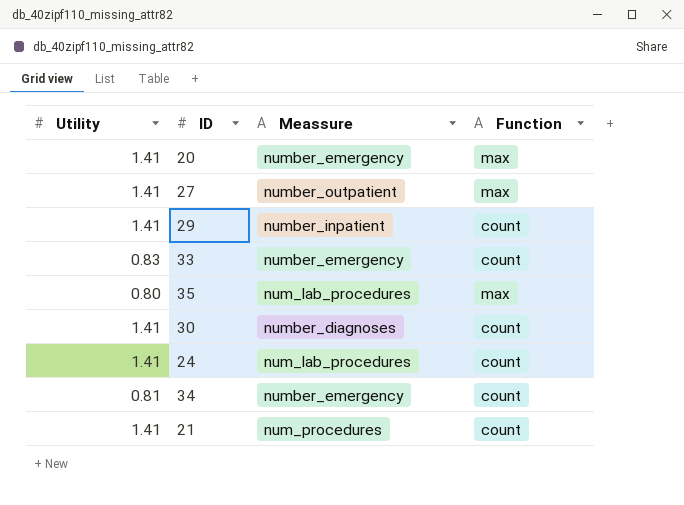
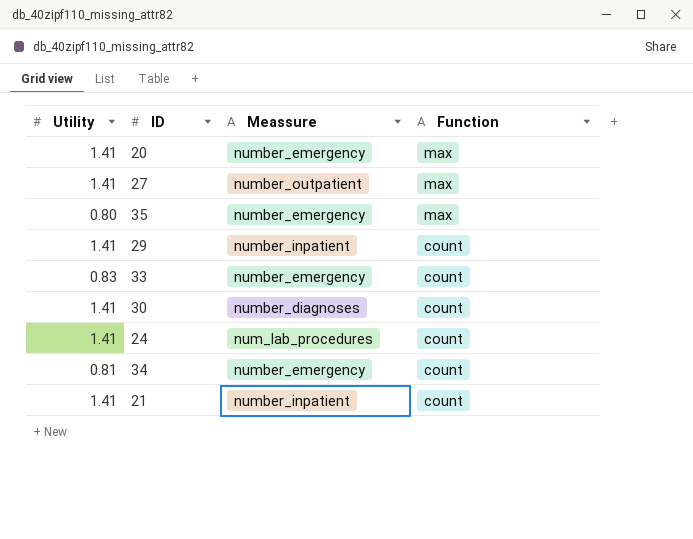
row order: none -> Function descending
35 | Meassure: num_lab_procedures -> number_emergency
21 | Meassure: num_procedures -> number_inpatient

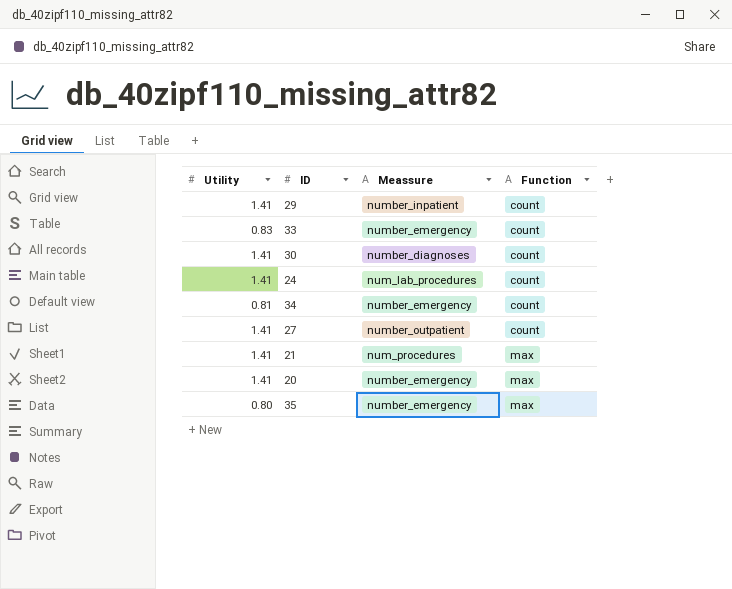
row order: Function descending -> Function ascending
27 | Function: max -> count
21 | Meassure: number_inpatient -> num_procedures
21 | Function: count -> max

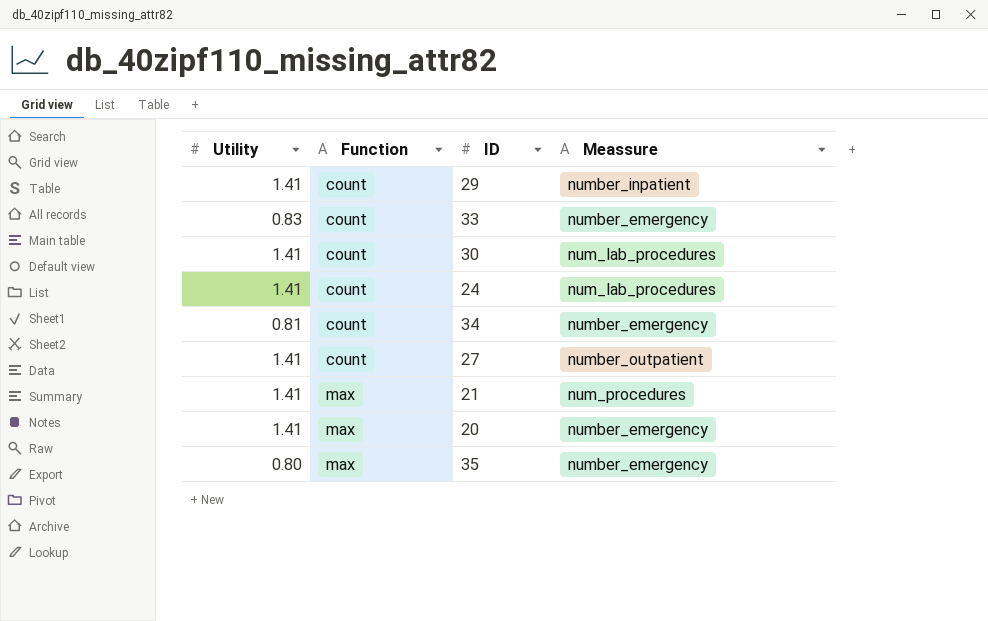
column Function | position: 4 -> 2
30 | Meassure: number_diagnoses -> num_lab_procedures

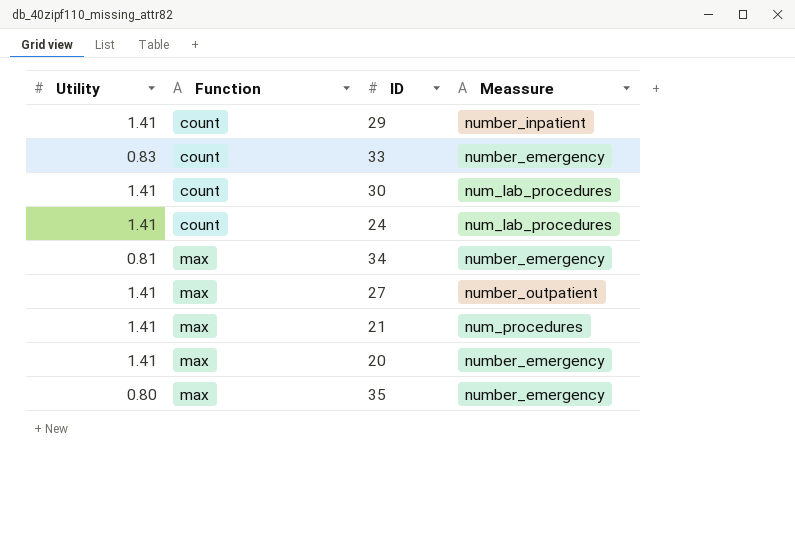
34 | Function: count -> max
27 | Function: count -> max

